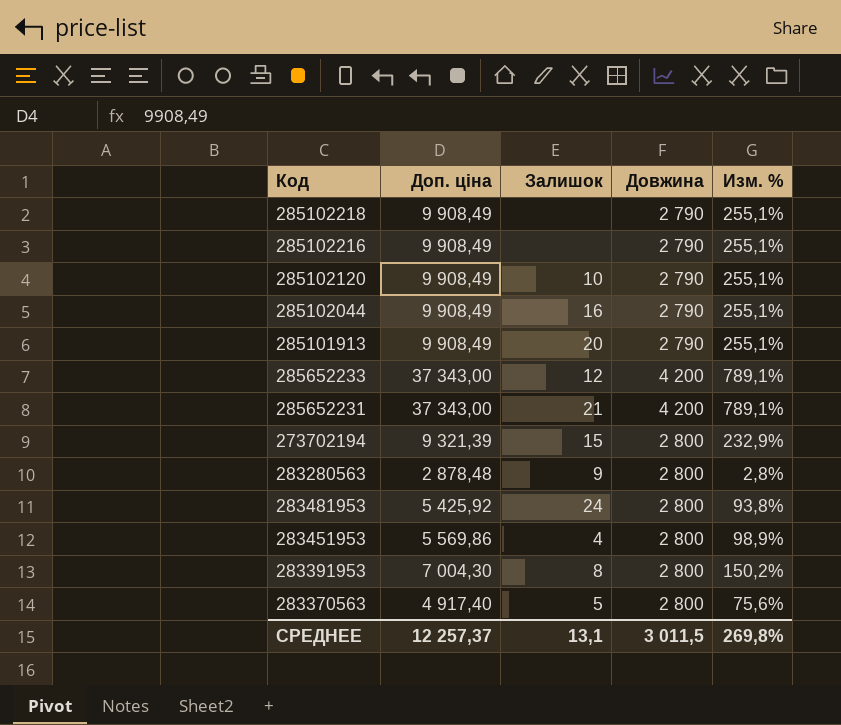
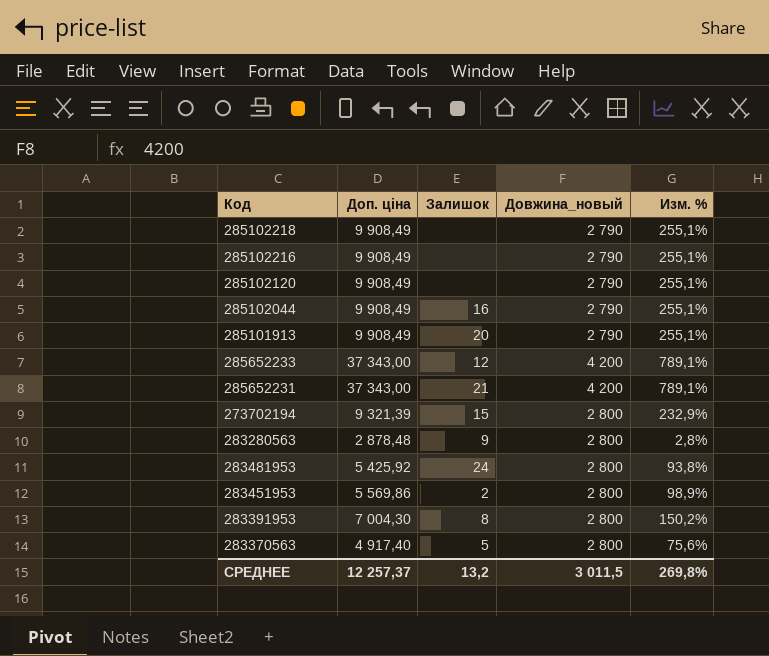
column name: Довжина -> Довжина_новый
285102120 | Залишок: 10 -> none
283451953 | Залишок: 4 -> 2
СРЕДНЕЕ | Залишок: 13,1 -> 13,2

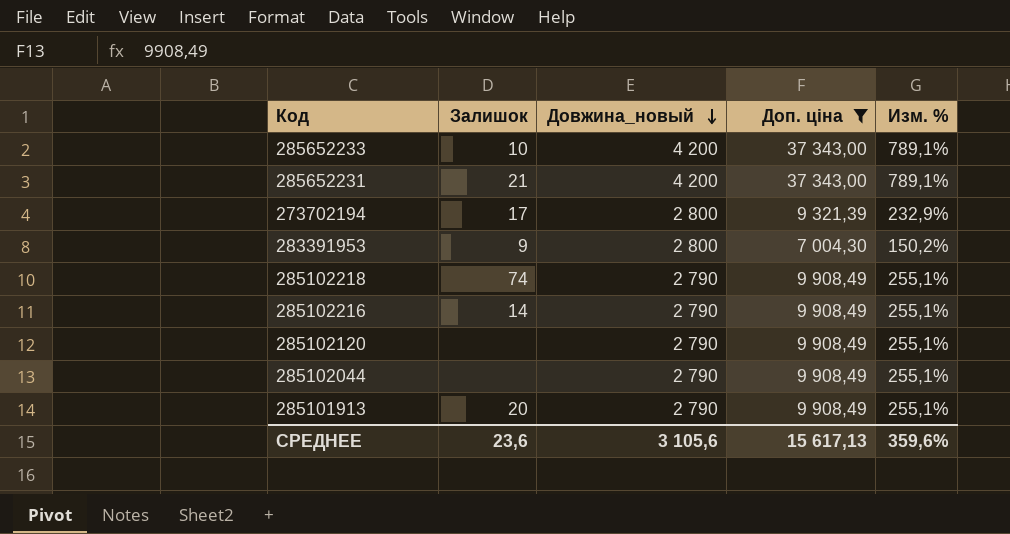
filter: none -> Доп. ціна >= 7 004,30
row order: none -> Довжина_новый descending
column Доп. ціна | position: 2 -> 4
285652233 | Залишок: 12 -> 10
273702194 | Залишок: 15 -> 17
283391953 | Залишок: 8 -> 9
285102218 | Залишок: none -> 74
285102216 | Залишок: none -> 14
285102044 | Залишок: 16 -> none
СРЕДНЕЕ | Залишок: 13,2 -> 23,6
СРЕДНЕЕ | Довжина_новый: 3 011,5 -> 3 105,6
СРЕДНЕЕ | Доп. ціна: 12 257,37 -> 15 617,13
СРЕДНЕЕ | Изм. %: 269,8% -> 359,6%

